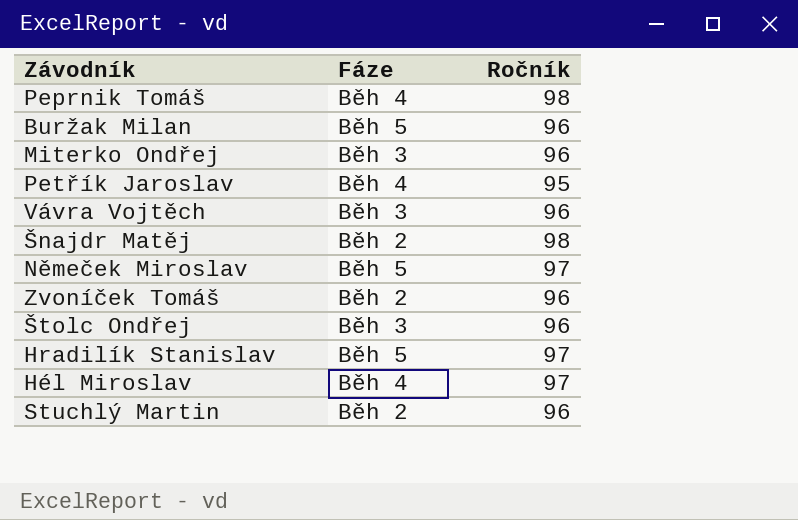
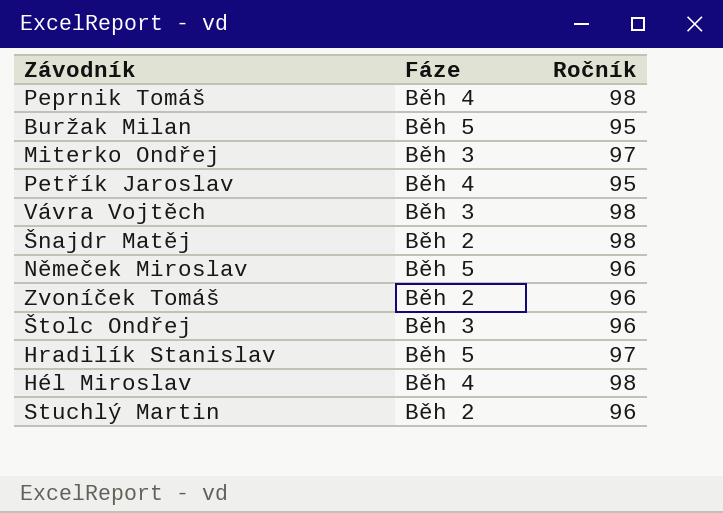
Buržak Milan | Ročník: 96 -> 95
Miterko Ondřej | Ročník: 96 -> 97
Vávra Vojtěch | Ročník: 96 -> 98
Němeček Miroslav | Ročník: 97 -> 96
Hél Miroslav | Ročník: 97 -> 98

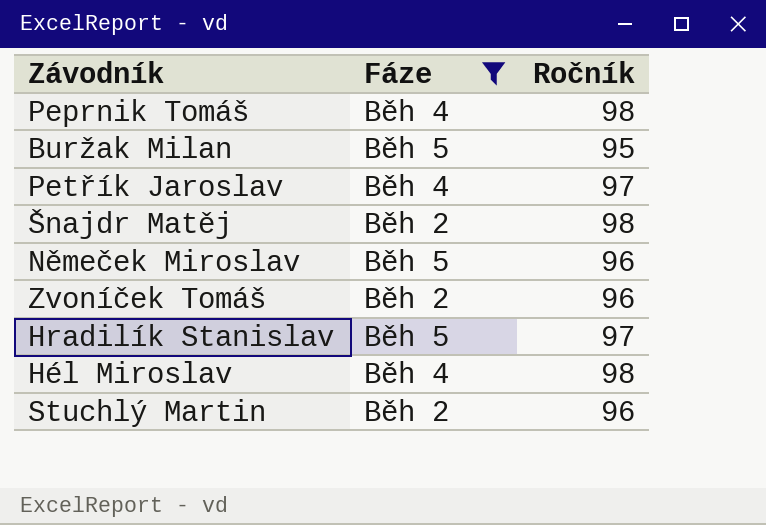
filter: none -> Fáze != Běh 3
Petřík Jaroslav | Ročník: 95 -> 97

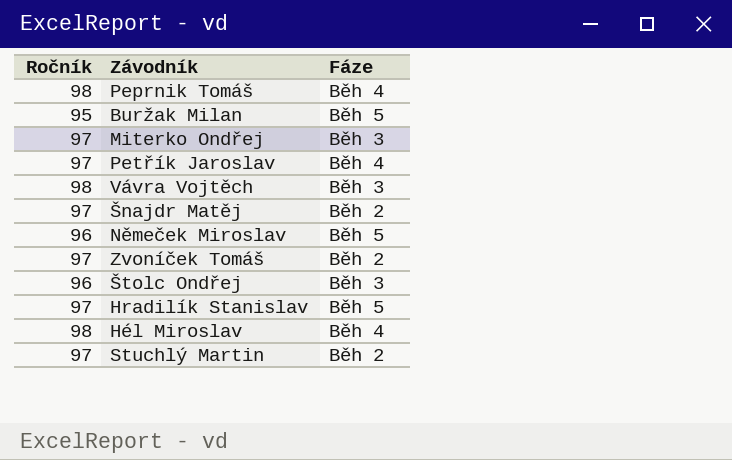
filter: Fáze != Běh 3 -> none
column Ročník | position: 3 -> 1
Šnajdr Matěj | Ročník: 98 -> 97
Zvoníček Tomáš | Ročník: 96 -> 97
Stuchlý Martin | Ročník: 96 -> 97

